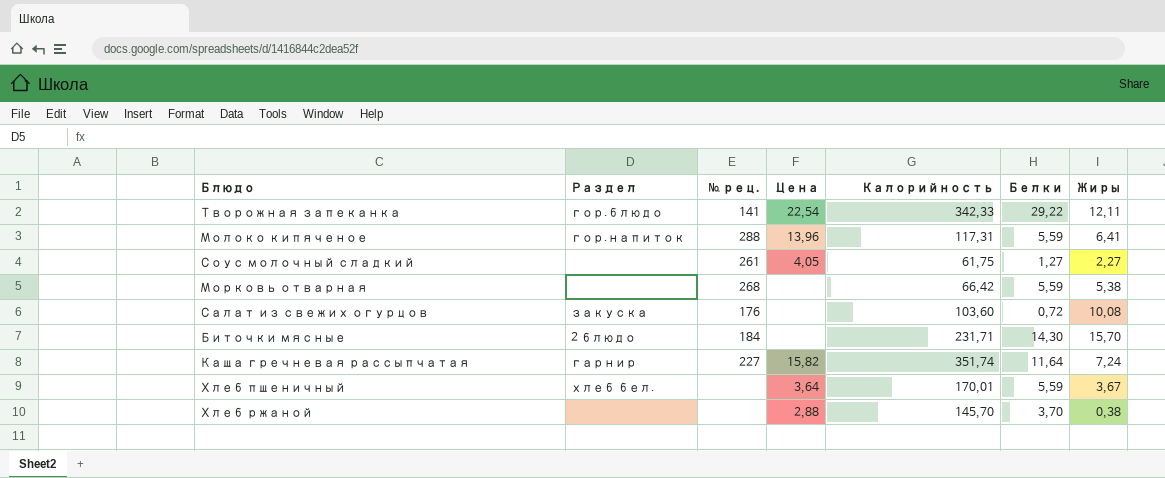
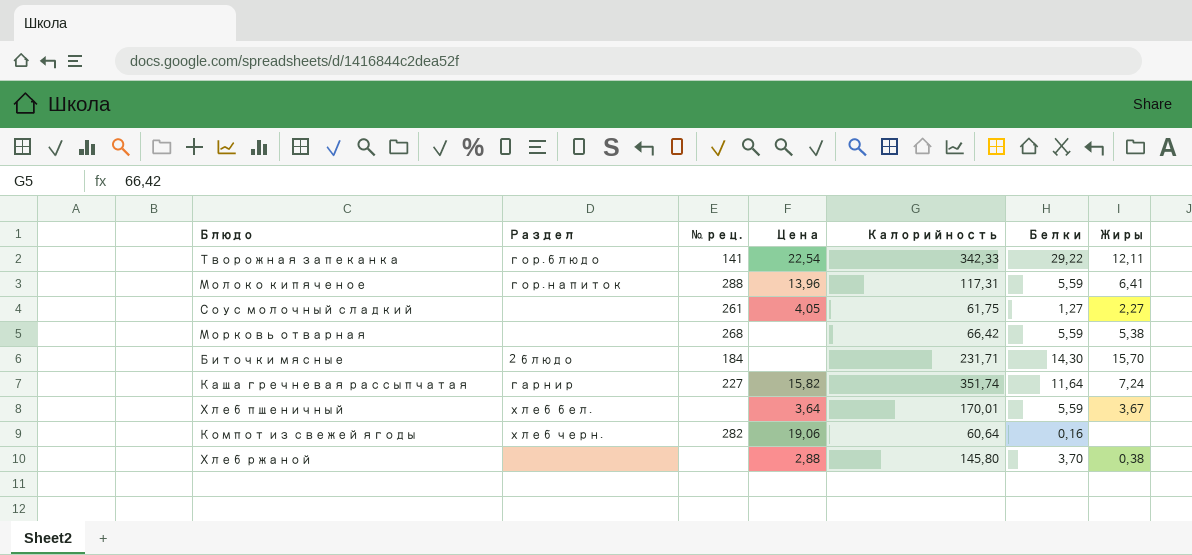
row Салат из свежих огурцов: закуска | 176 | none | 103,60 | 0,72 | 10,08 -> none
row Компот из свежей ягоды: none -> хлеб черн. | 282 | 19,06 | 60,64 | 0,16 | none
Хлеб ржаной | Калорийность: 145,70 -> 145,80

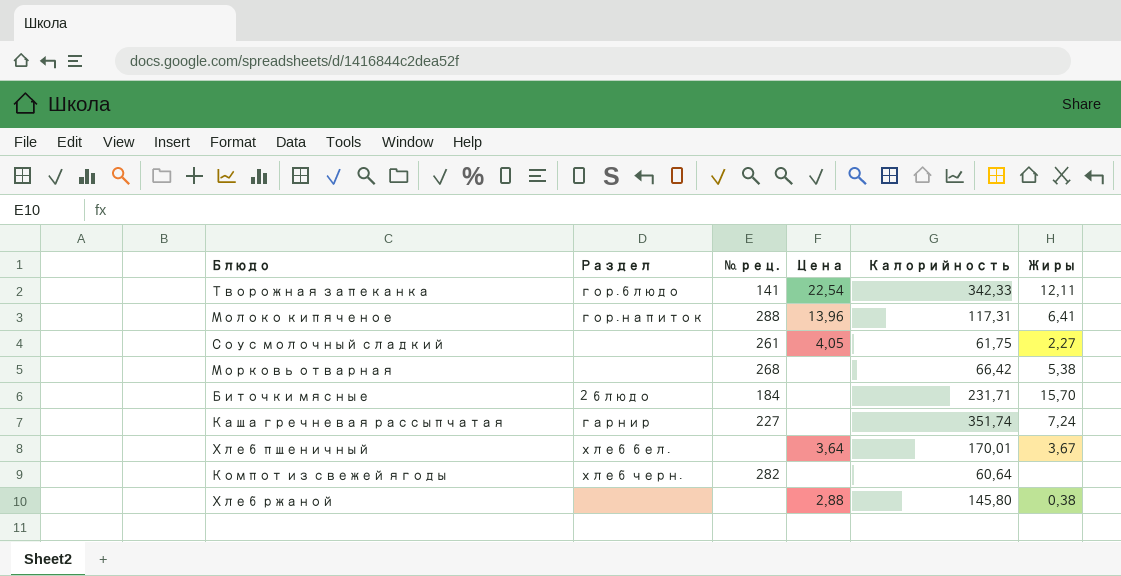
column Белки | position: 6 -> none
Каша гречневая рассыпчатая | Цена: 15,82 -> none
Компот из свежей ягоды | Цена: 19,06 -> none

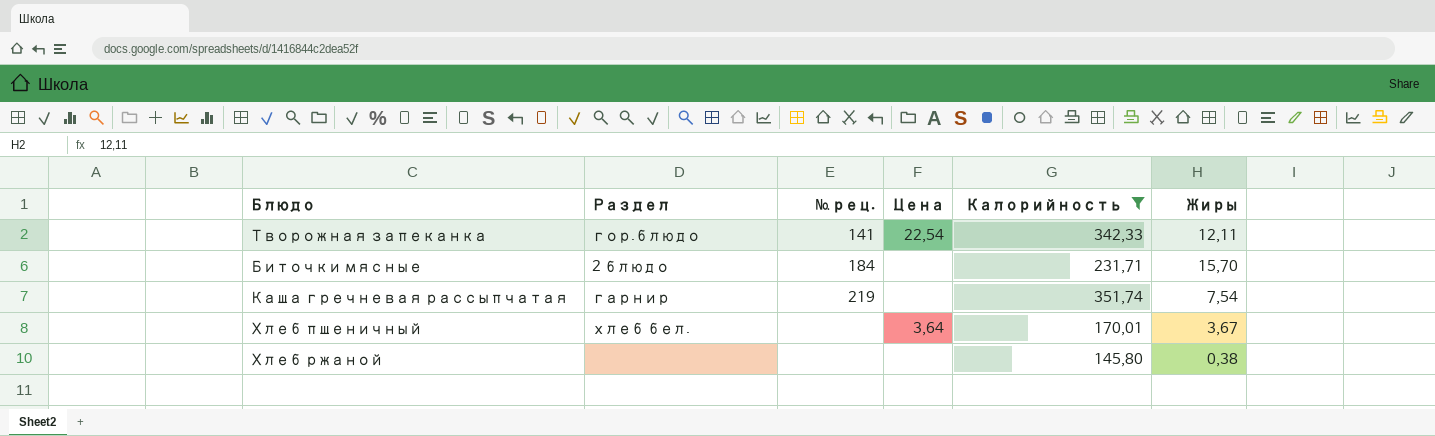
filter: none -> Калорийность >= 145,80
Каша гречневая рассыпчатая | № рец.: 227 -> 219
Каша гречневая рассыпчатая | Жиры: 7,24 -> 7,54
Хлеб ржаной | Цена: 2,88 -> none

